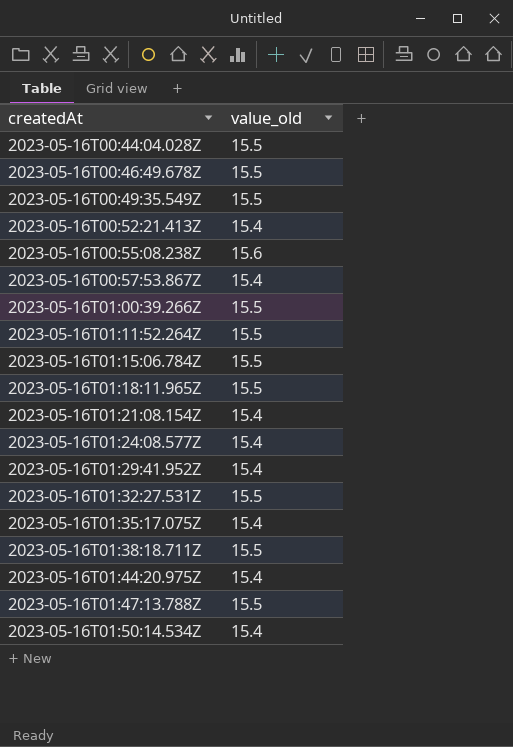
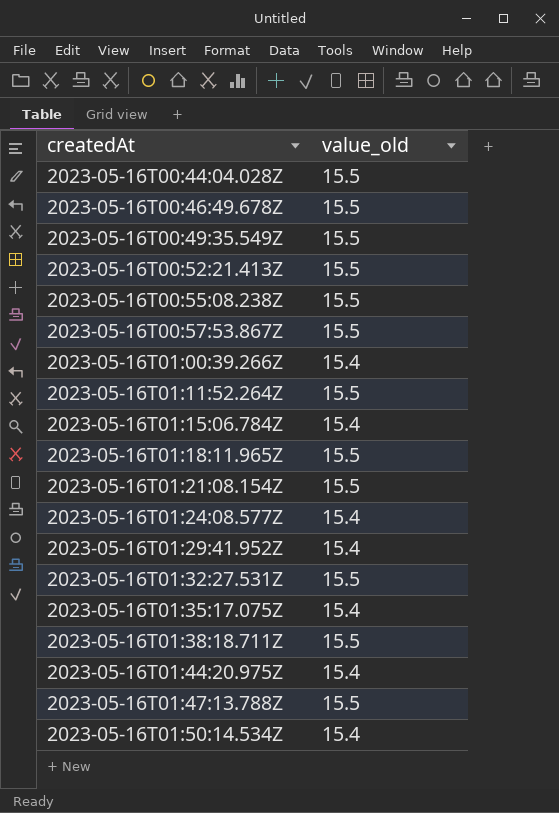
2023-05-16T00:52:21.413Z | value_old: 15.4 -> 15.5
2023-05-16T00:55:08.238Z | value_old: 15.6 -> 15.5
2023-05-16T00:57:53.867Z | value_old: 15.4 -> 15.5
2023-05-16T01:00:39.266Z | value_old: 15.5 -> 15.4
2023-05-16T01:15:06.784Z | value_old: 15.5 -> 15.4
2023-05-16T01:21:08.154Z | value_old: 15.4 -> 15.5

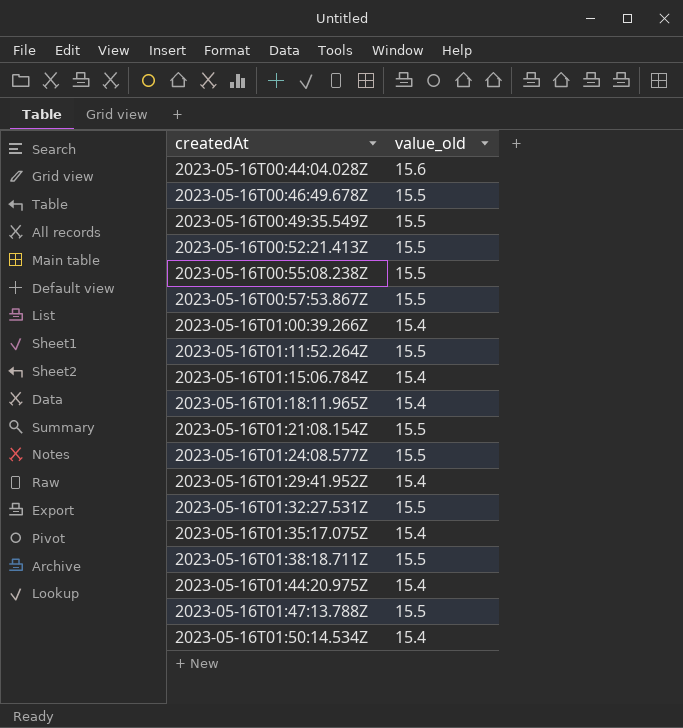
2023-05-16T00:44:04.028Z | value_old: 15.5 -> 15.6
2023-05-16T01:18:11.965Z | value_old: 15.5 -> 15.4
2023-05-16T01:24:08.577Z | value_old: 15.4 -> 15.5

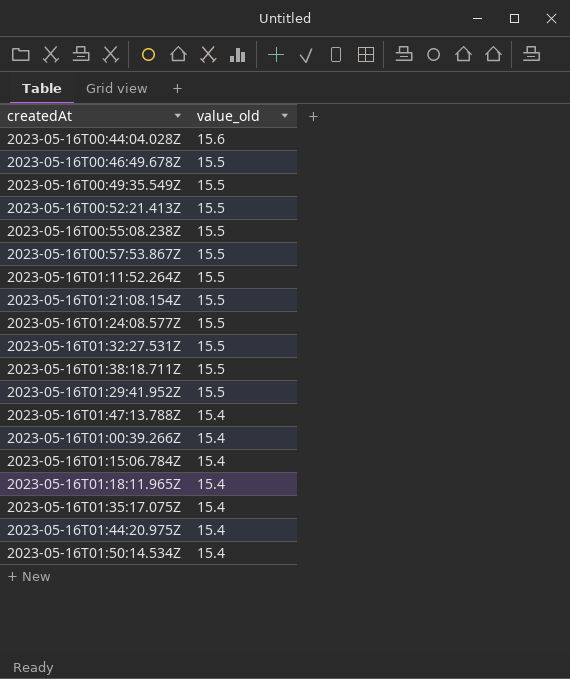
row order: createdAt ascending -> value_old descending
2023-05-16T01:29:41.952Z | value_old: 15.4 -> 15.5
2023-05-16T01:47:13.788Z | value_old: 15.5 -> 15.4

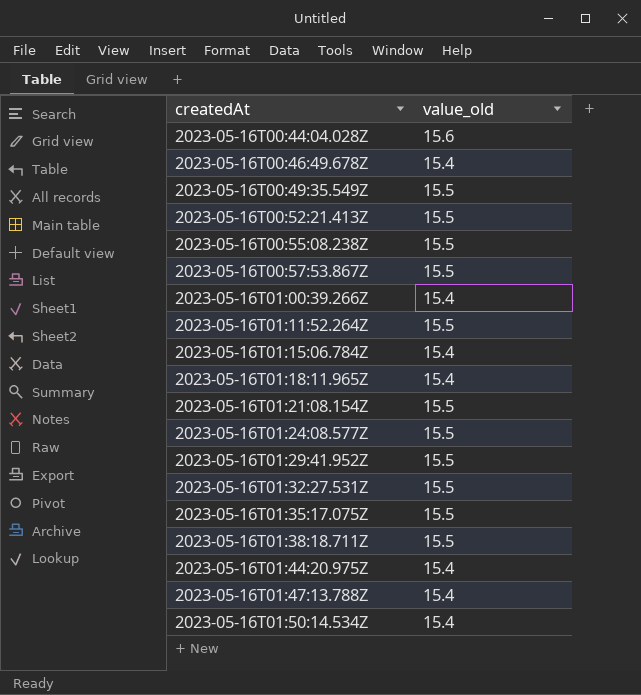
row order: value_old descending -> createdAt ascending
2023-05-16T00:46:49.678Z | value_old: 15.5 -> 15.4
2023-05-16T01:35:17.075Z | value_old: 15.4 -> 15.5

